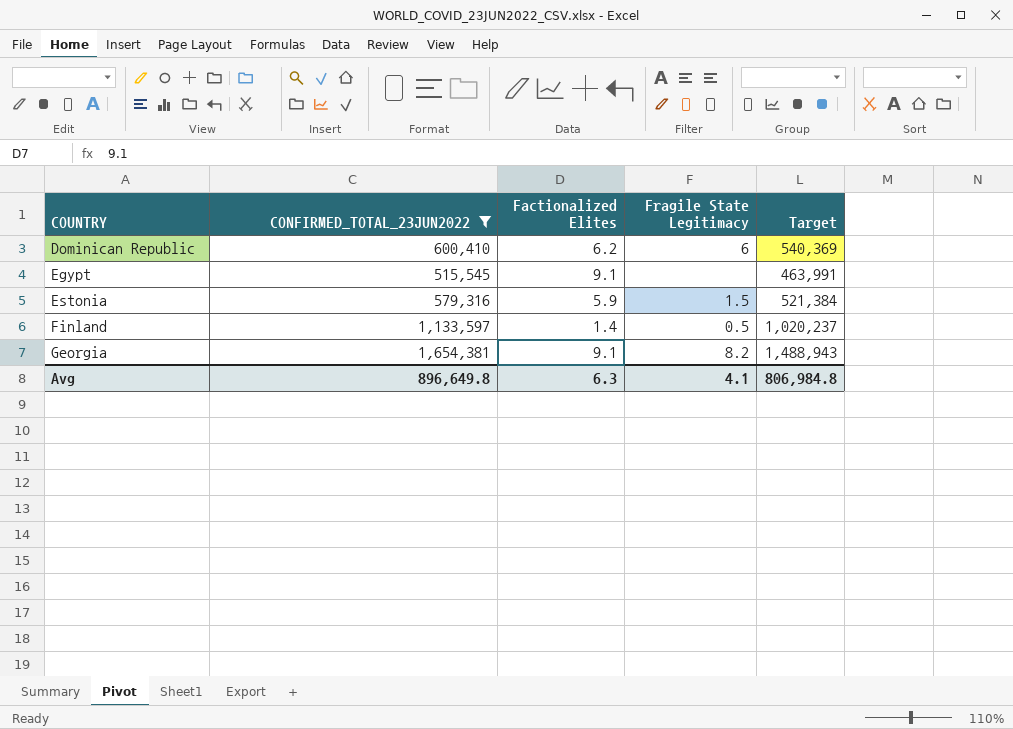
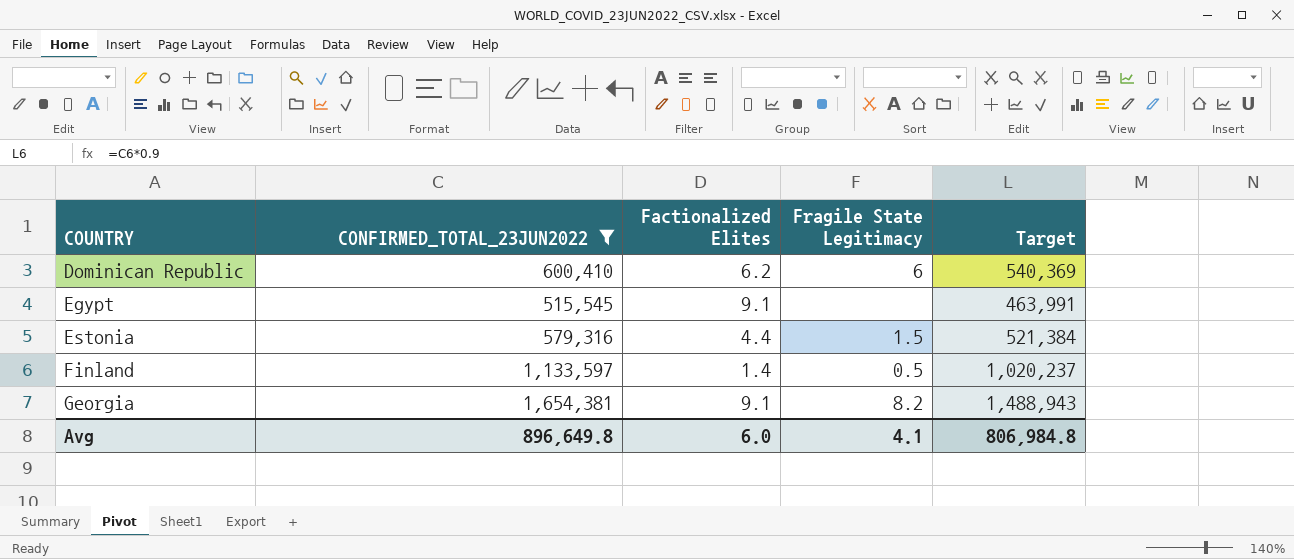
Estonia | Factionalized Elites: 5.9 -> 4.4
Avg | Factionalized Elites: 6.3 -> 6.0

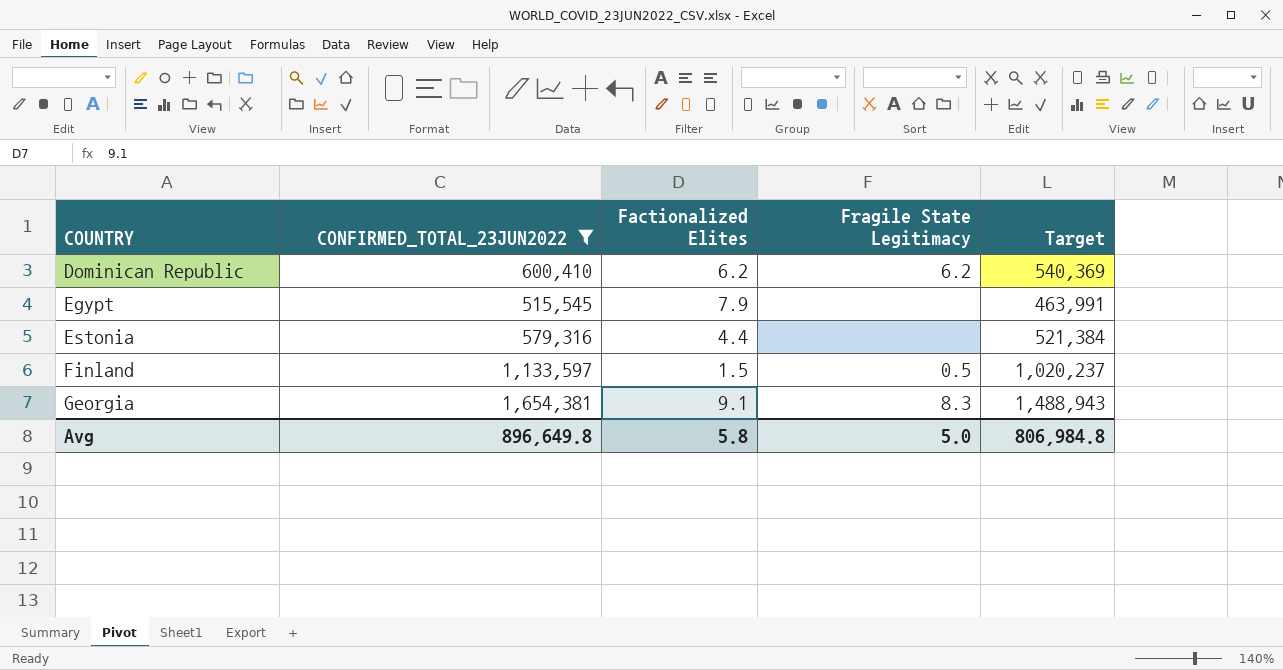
Dominican Republic | Fragile State Legitimacy: 6 -> 6.2
Egypt | Factionalized Elites: 9.1 -> 7.9
Estonia | Fragile State Legitimacy: 1.5 -> none
Finland | Factionalized Elites: 1.4 -> 1.5
Georgia | Fragile State Legitimacy: 8.2 -> 8.3
Avg | Factionalized Elites: 6.0 -> 5.8
Avg | Fragile State Legitimacy: 4.1 -> 5.0

